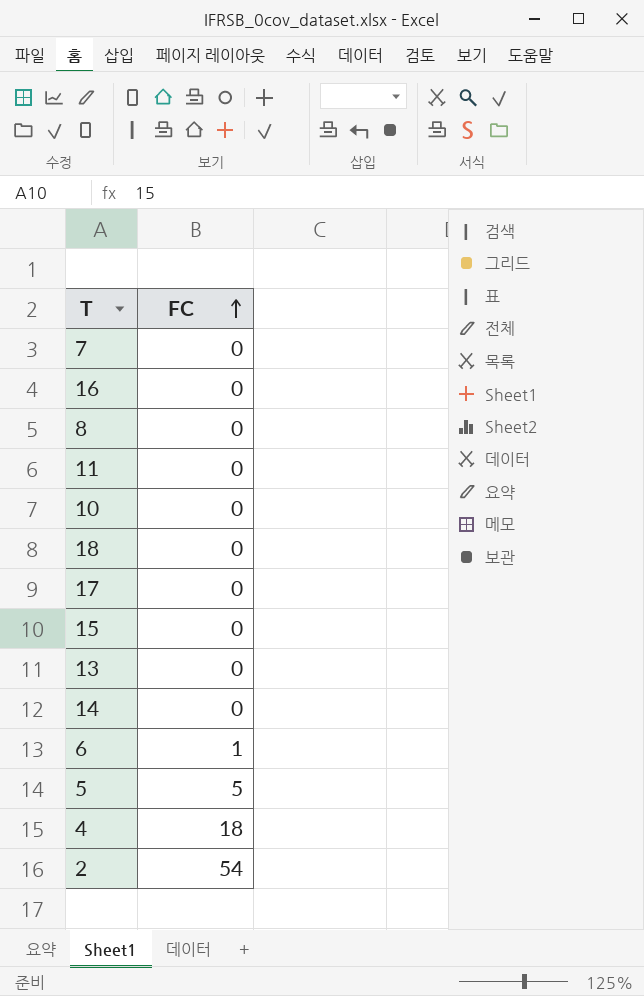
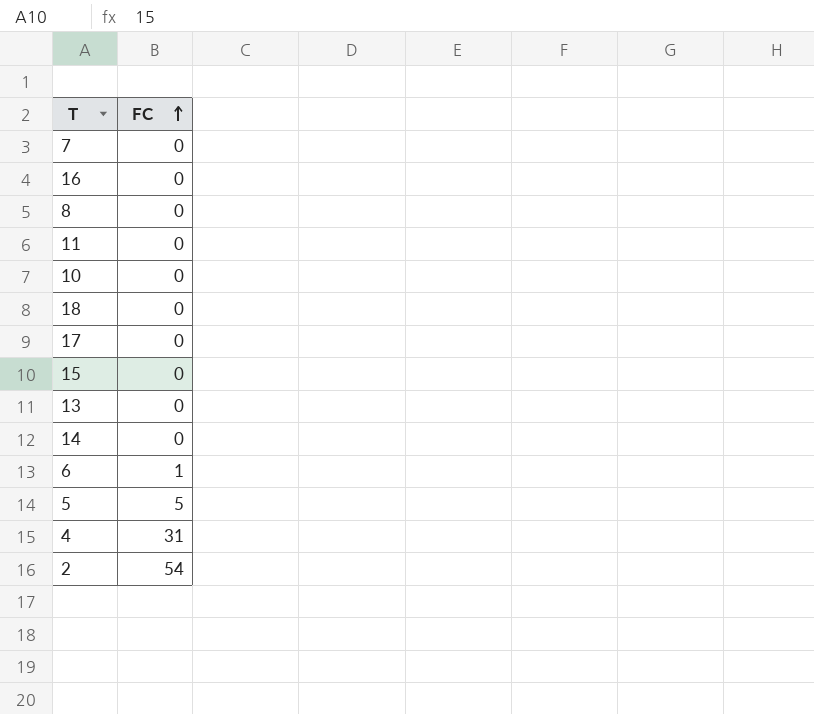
4 | FC: 18 -> 31

